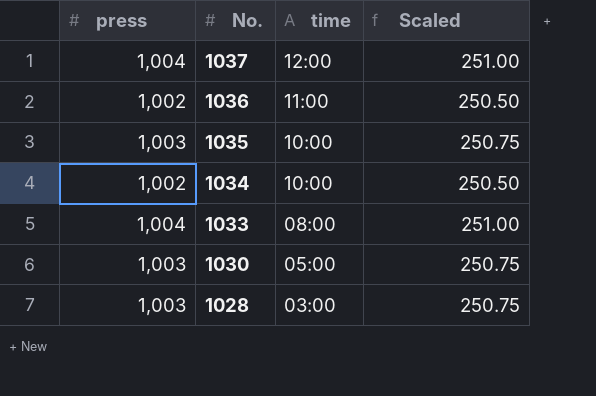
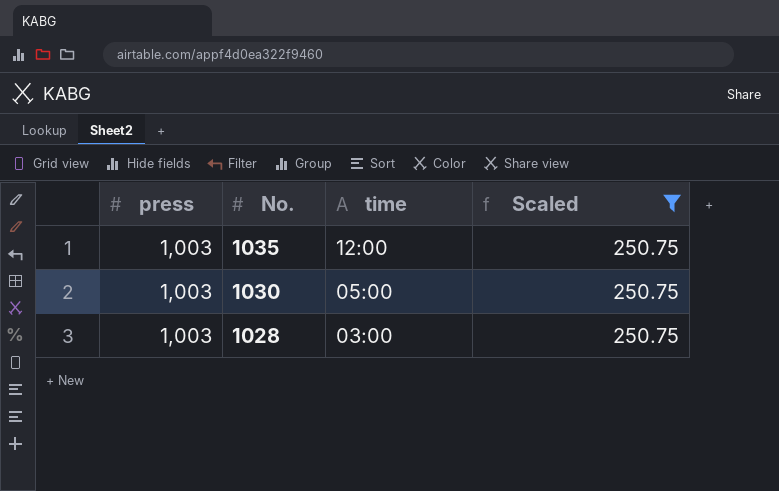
filter: none -> Scaled = 250.75
1035 | time: 10:00 -> 12:00

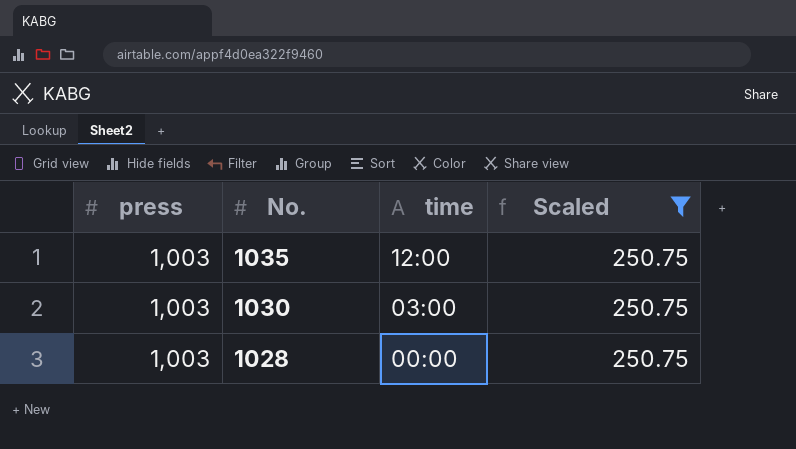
1030 | time: 05:00 -> 03:00
1028 | time: 03:00 -> 00:00

